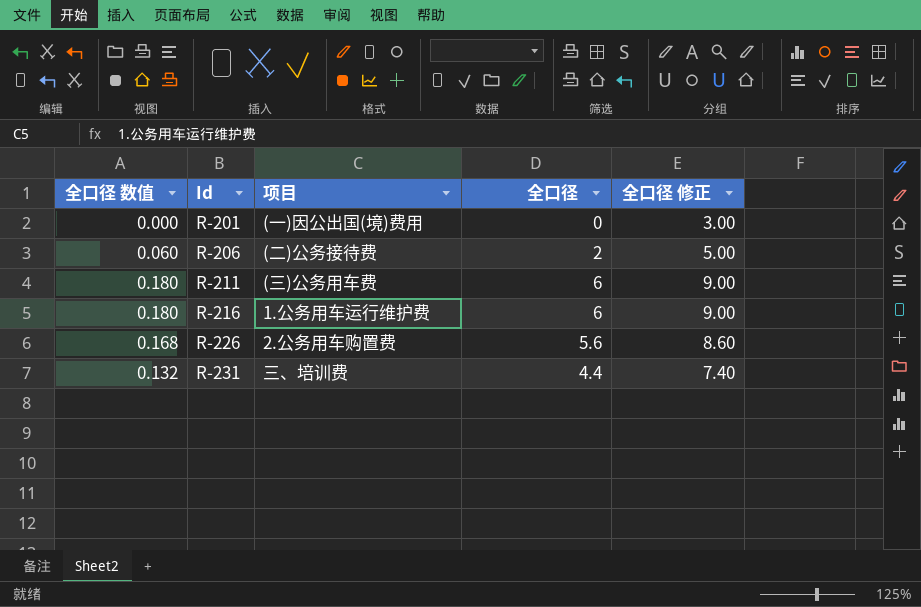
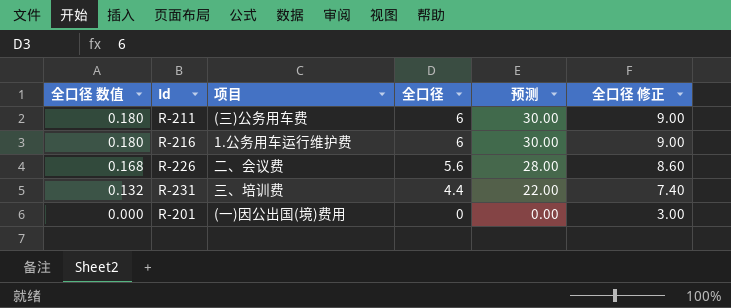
row order: Id ascending -> 全口径 数值 descending
column 预测 | formula: none -> [全口径] * 5
row R-206: 0.060 | (二)公务接待费 | 2 | 5.00 -> none
R-226 | 项目: 2.公务用车购置费 -> 二、会议费

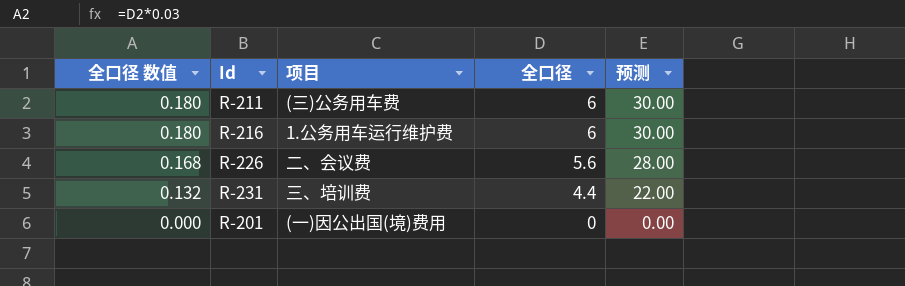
column 全口径 修正 | formula: [全口径] + 3 -> none

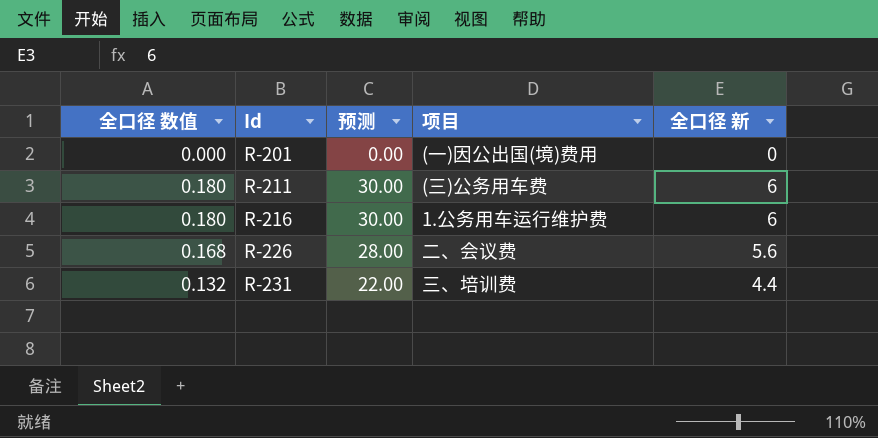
row order: 全口径 数值 descending -> Id ascending
column 预测 | position: 5 -> 3
column name: 全口径 -> 全口径 新

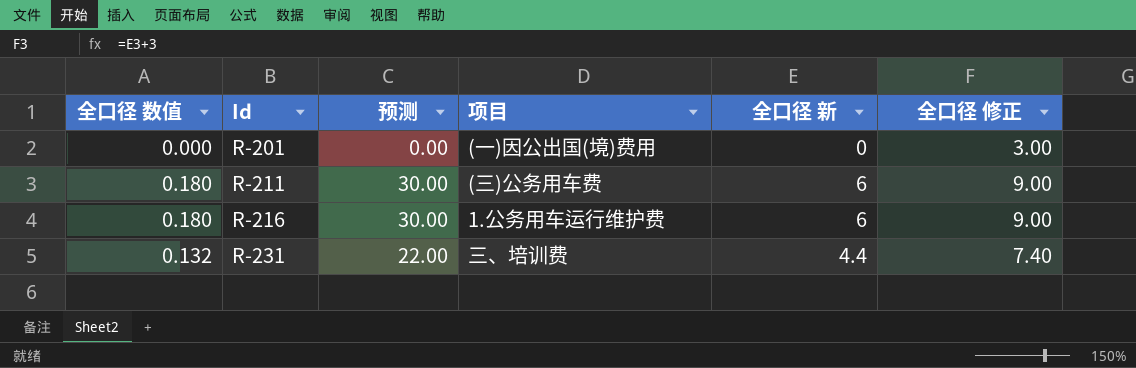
column 全口径 修正 | formula: none -> [全口径 新] + 3
row R-226: 0.168 | 28.00 | 二、会议费 | 5.6 -> none

